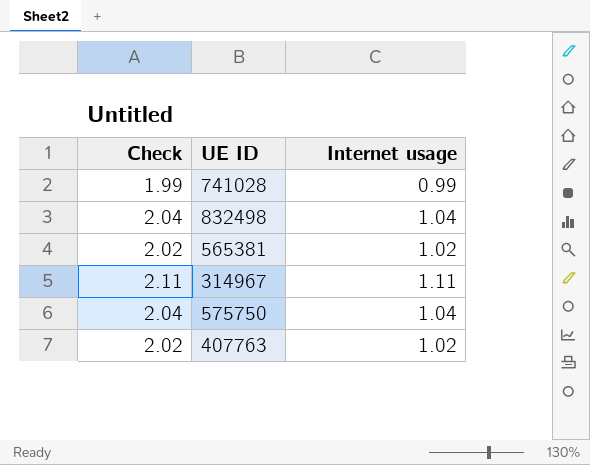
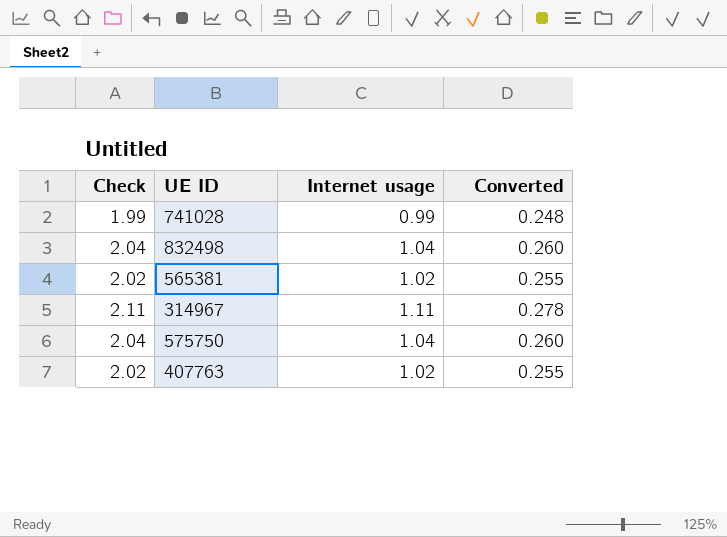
column Converted | formula: none -> [Internet usage] * 0.25

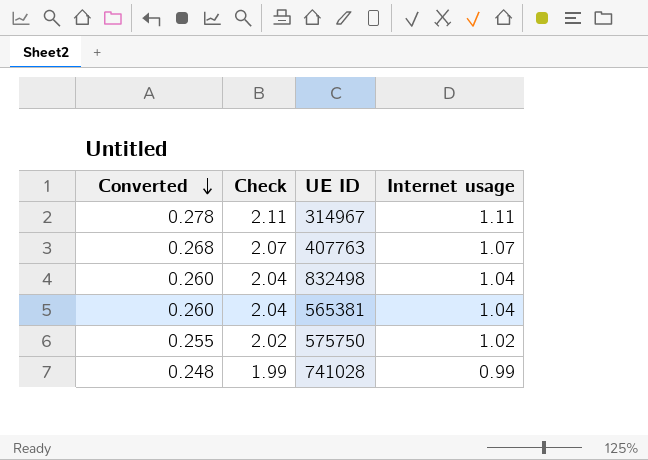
row order: none -> Converted descending
column Converted | position: 4 -> 1
407763 | Converted: 0.255 -> 0.268
407763 | Check: 2.02 -> 2.07
407763 | Internet usage: 1.02 -> 1.07
565381 | Converted: 0.255 -> 0.260
565381 | Check: 2.02 -> 2.04
565381 | Internet usage: 1.02 -> 1.04
575750 | Converted: 0.260 -> 0.255
575750 | Check: 2.04 -> 2.02
575750 | Internet usage: 1.04 -> 1.02

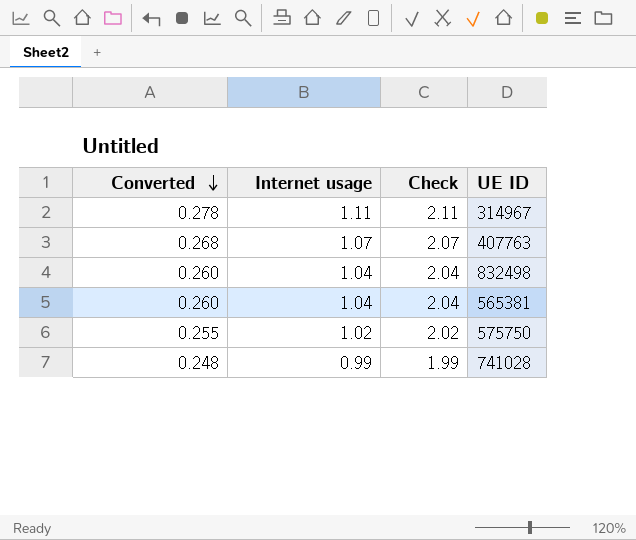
column Internet usage | position: 4 -> 2

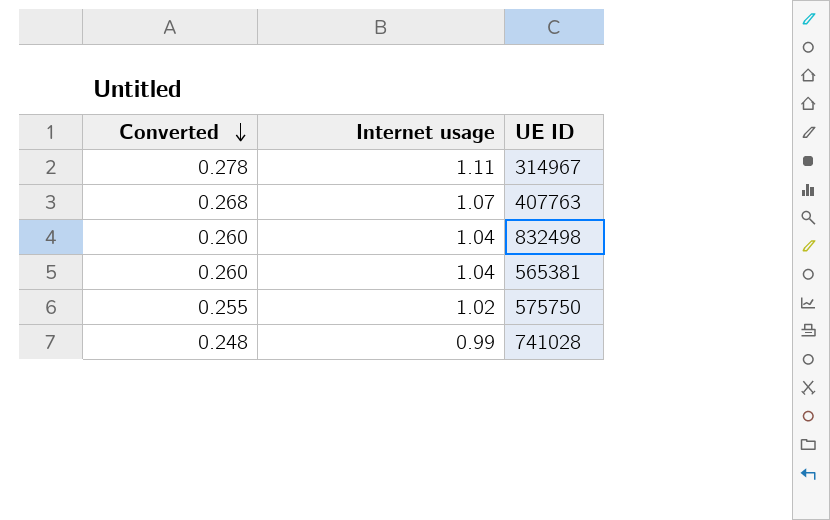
column Check | formula: [Internet usage] + 1 -> none

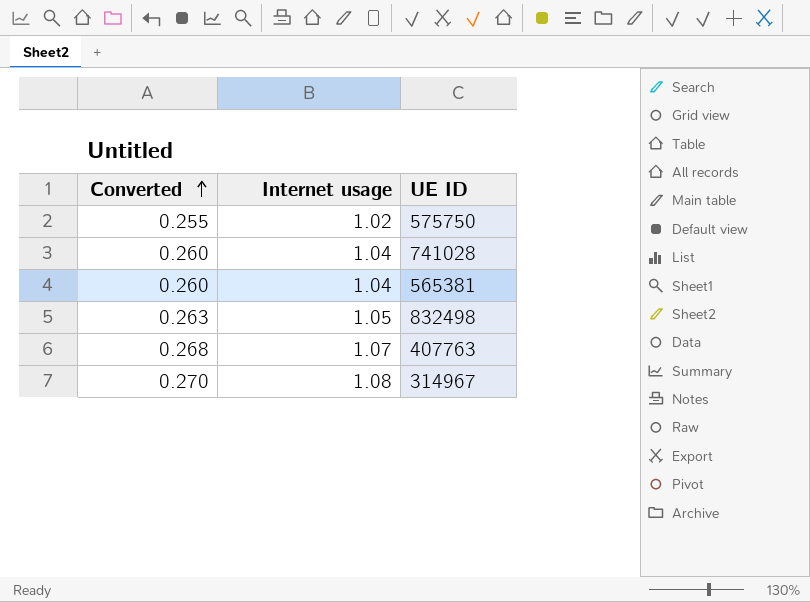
row order: Converted descending -> Converted ascending
741028 | Converted: 0.248 -> 0.260
741028 | Internet usage: 0.99 -> 1.04
832498 | Converted: 0.260 -> 0.263
832498 | Internet usage: 1.04 -> 1.05
314967 | Converted: 0.278 -> 0.270
314967 | Internet usage: 1.11 -> 1.08

